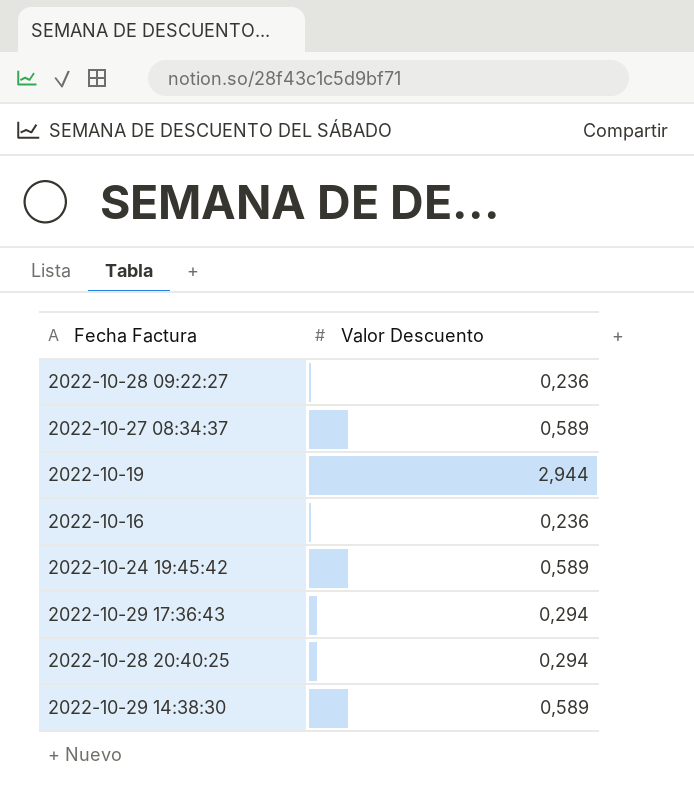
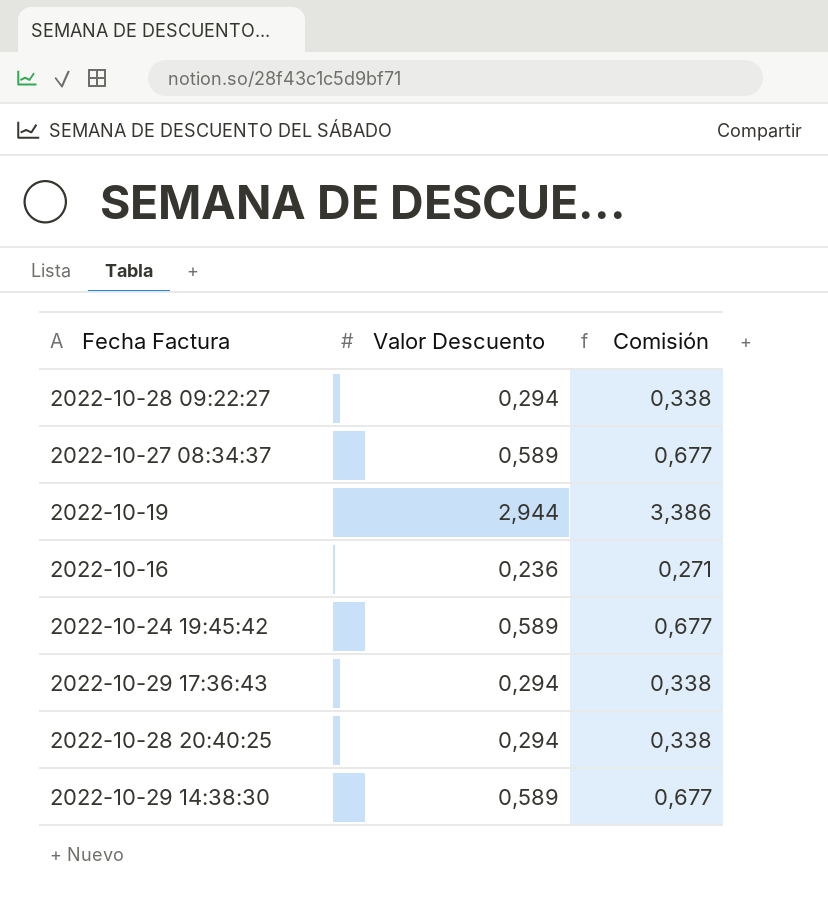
column Comisión | formula: none -> [Valor Descuento] * 1,15
2022-10-28 09:22:27 | Valor Descuento: 0,236 -> 0,294

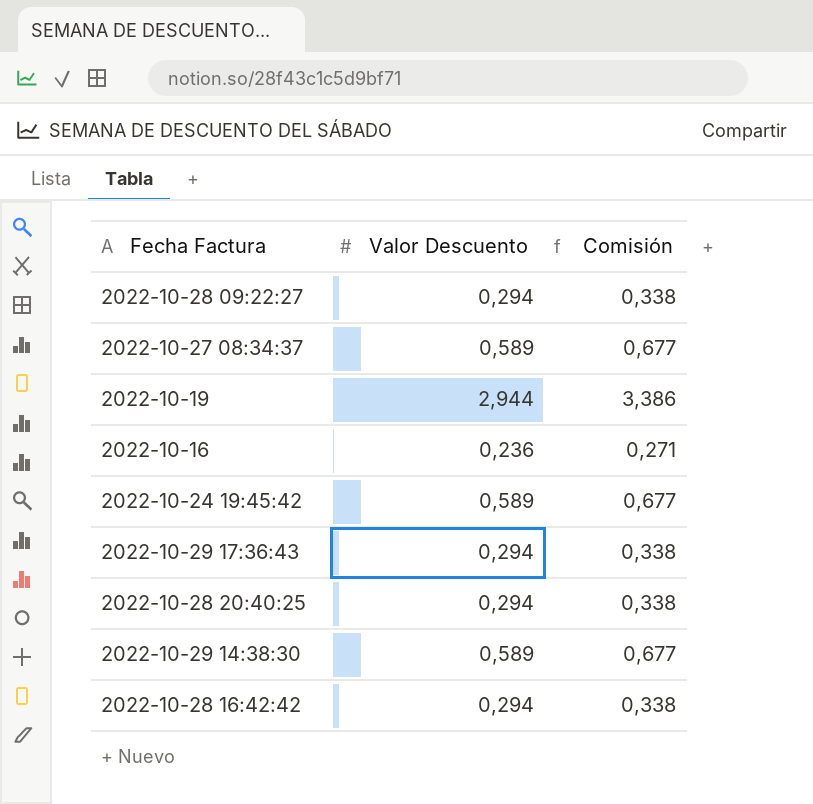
row 2022-10-28 16:42:42: none -> 0,294 | 0,338

